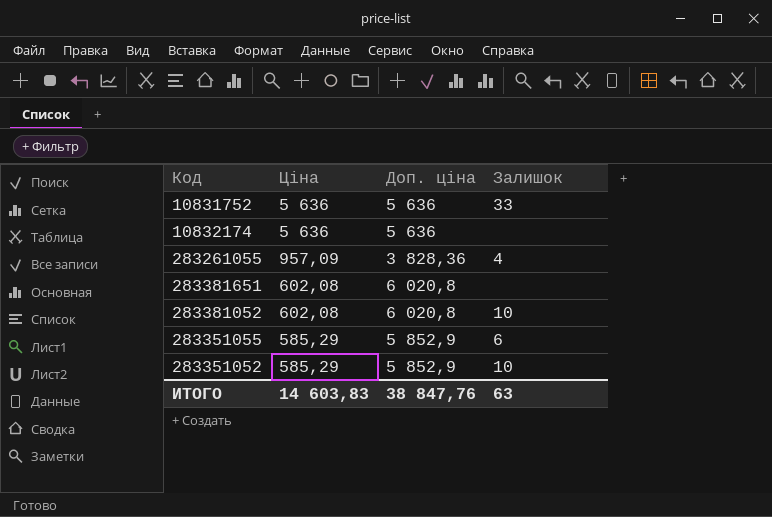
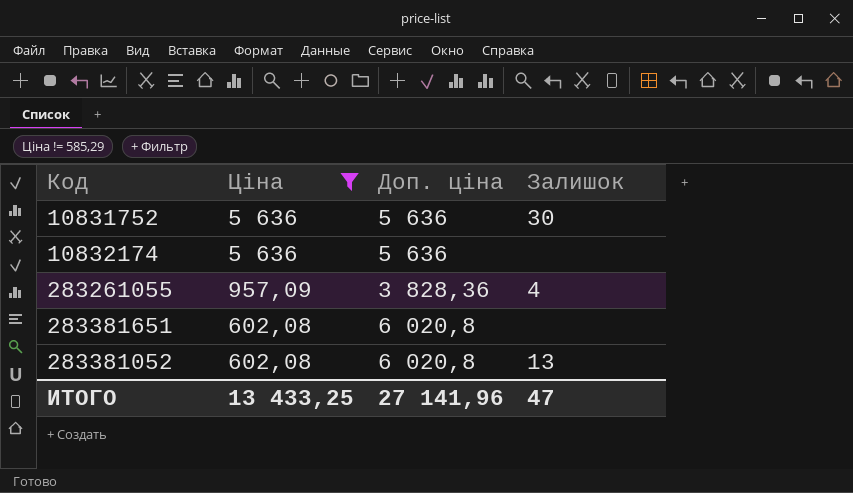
filter: none -> Ціна != 585,29
10831752 | Залишок: 33 -> 30
283381052 | Залишок: 10 -> 13
ИТОГО | Ціна: 14 603,83 -> 13 433,25
ИТОГО | Доп. ціна: 38 847,76 -> 27 141,96
ИТОГО | Залишок: 63 -> 47

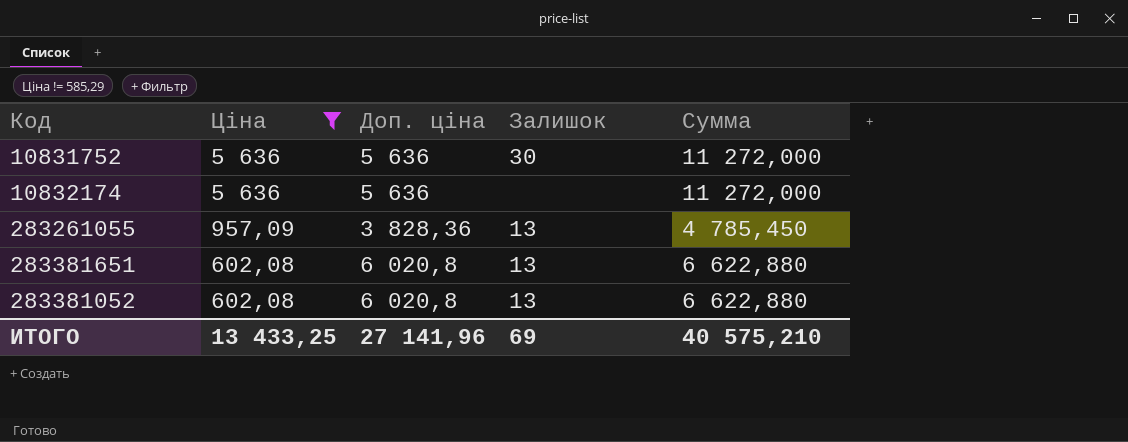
column Сумма | formula: none -> [Ціна] + [Доп. ціна]
283261055 | Залишок: 4 -> 13
283381651 | Залишок: none -> 13
ИТОГО | Залишок: 47 -> 69

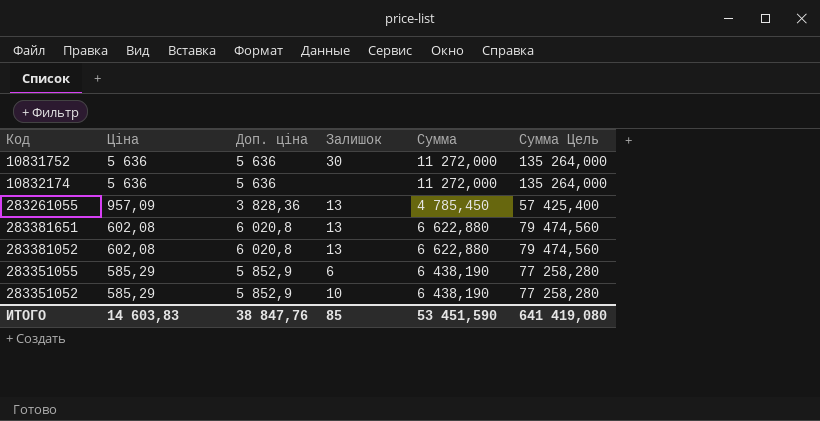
filter: Ціна != 585,29 -> none
column Сумма Цель | formula: none -> [Сумма] * 12
ИТОГО | Ціна: 13 433,25 -> 14 603,83
ИТОГО | Доп. ціна: 27 141,96 -> 38 847,76
ИТОГО | Залишок: 69 -> 85
ИТОГО | Сумма: 40 575,210 -> 53 451,590

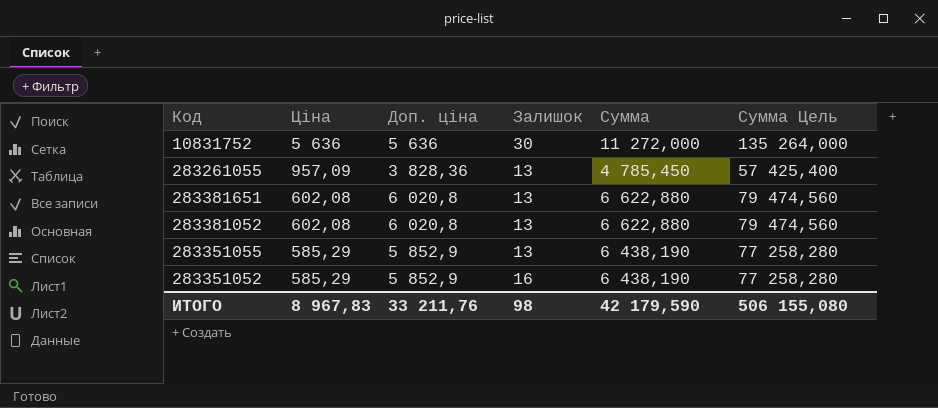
row 10832174: 5 636 | 5 636 | none | 11 272,000 | 135 264,000 -> none
283351055 | Залишок: 6 -> 13
283351052 | Залишок: 10 -> 16
ИТОГО | Ціна: 14 603,83 -> 8 967,83
ИТОГО | Доп. ціна: 38 847,76 -> 33 211,76
ИТОГО | Залишок: 85 -> 98
ИТОГО | Сумма: 53 451,590 -> 42 179,590
ИТОГО | Сумма Цель: 641 419,080 -> 506 155,080

